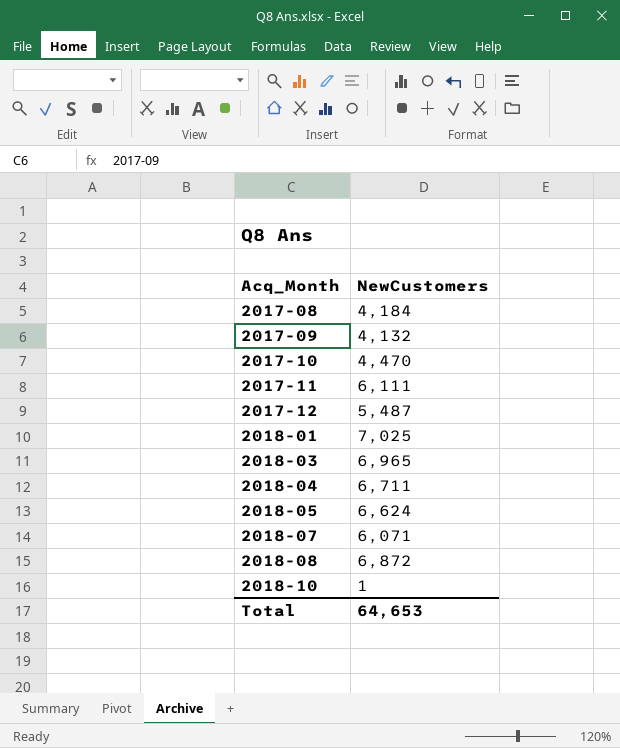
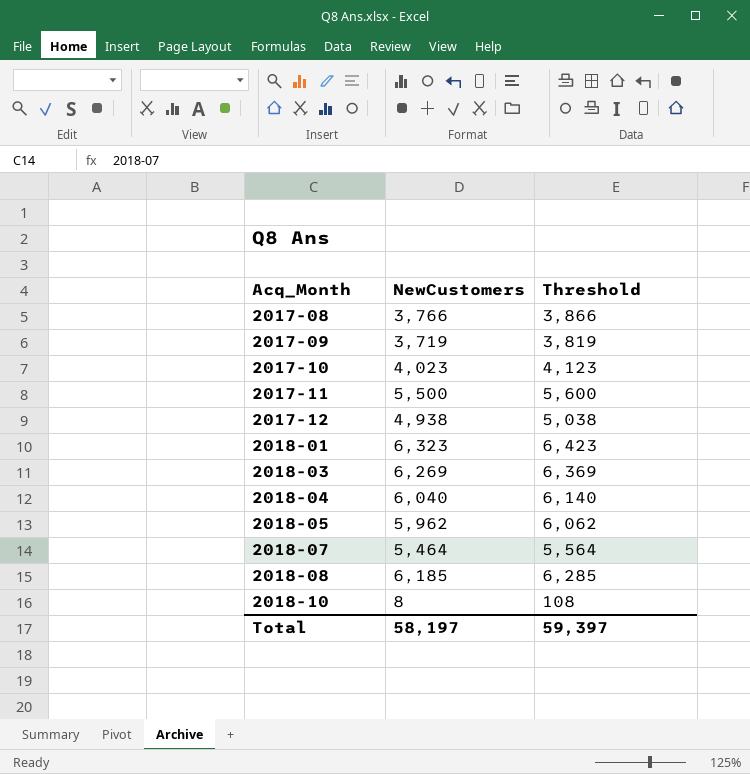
column Threshold | formula: none -> [NewCustomers] + 100
2017-08 | NewCustomers: 4,184 -> 3,766
2017-09 | NewCustomers: 4,132 -> 3,719
2017-10 | NewCustomers: 4,470 -> 4,023
2017-11 | NewCustomers: 6,111 -> 5,500
2017-12 | NewCustomers: 5,487 -> 4,938
2018-01 | NewCustomers: 7,025 -> 6,323
2018-03 | NewCustomers: 6,965 -> 6,269
2018-04 | NewCustomers: 6,711 -> 6,040
2018-05 | NewCustomers: 6,624 -> 5,962
2018-07 | NewCustomers: 6,071 -> 5,464
2018-08 | NewCustomers: 6,872 -> 6,185
2018-10 | NewCustomers: 1 -> 8
Total | NewCustomers: 64,653 -> 58,197

